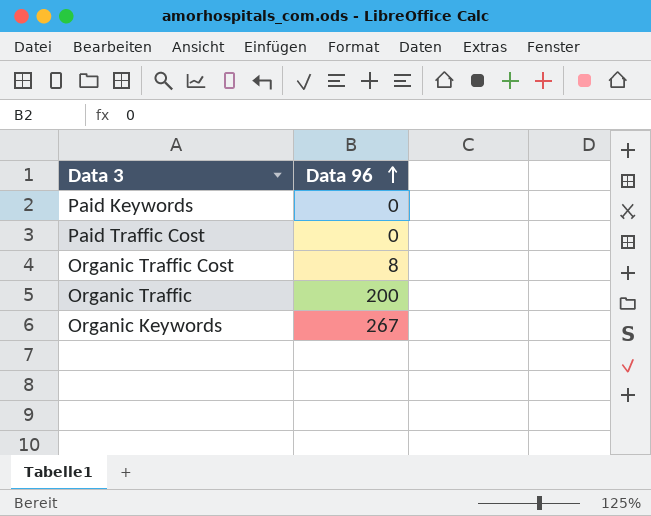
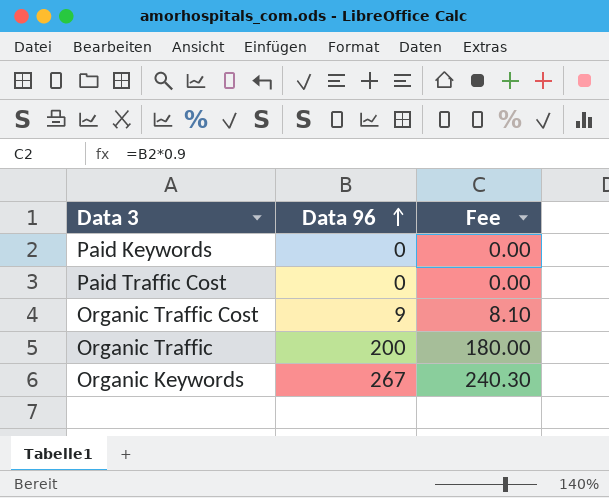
column Fee | formula: none -> [Data 96] * 0.9
Organic Traffic Cost | Data 96: 8 -> 9

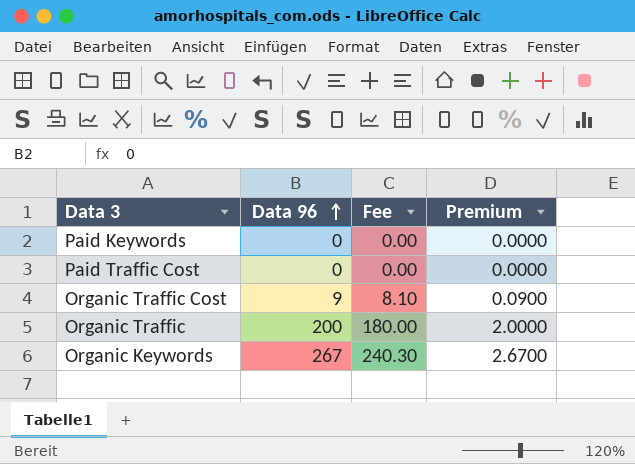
column Premium | formula: none -> [Data 96] * 0.01

